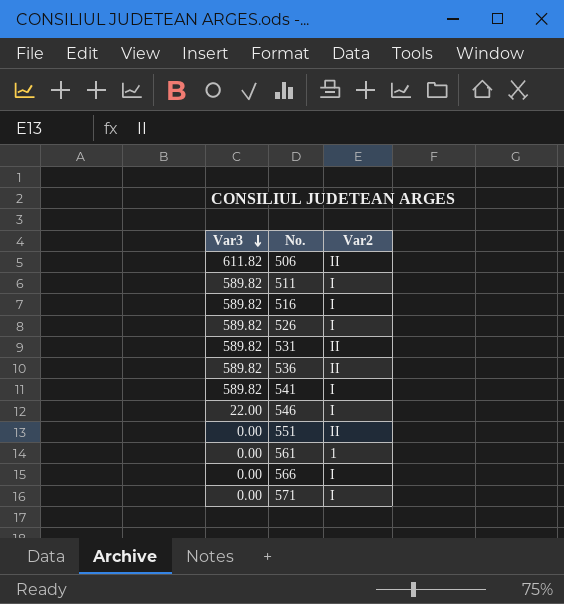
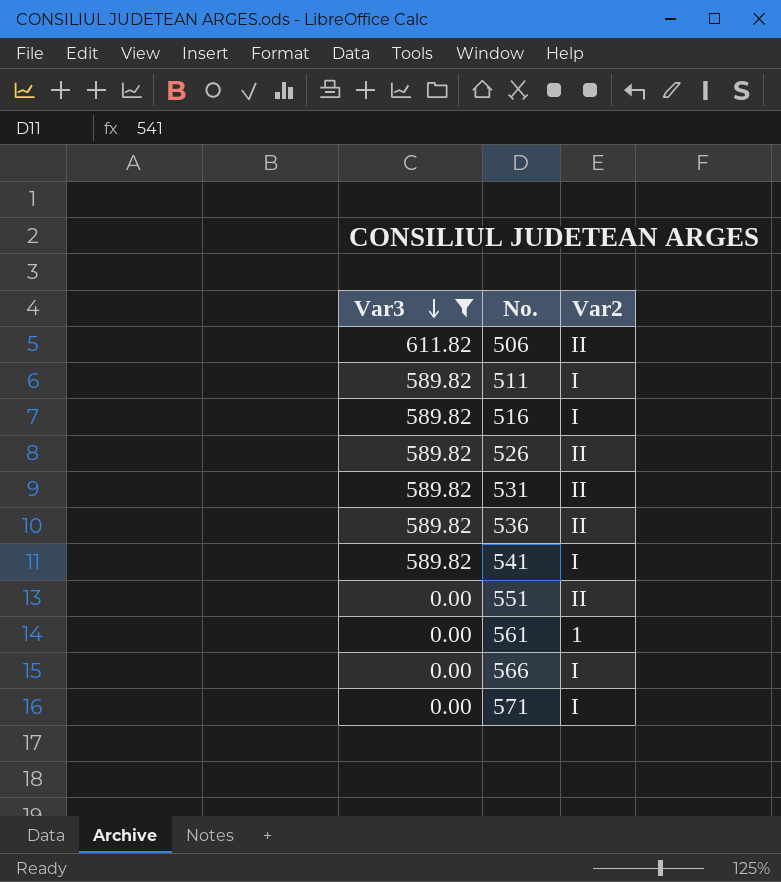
filter: none -> Var3 != 22.00
526 | Var2: I -> II

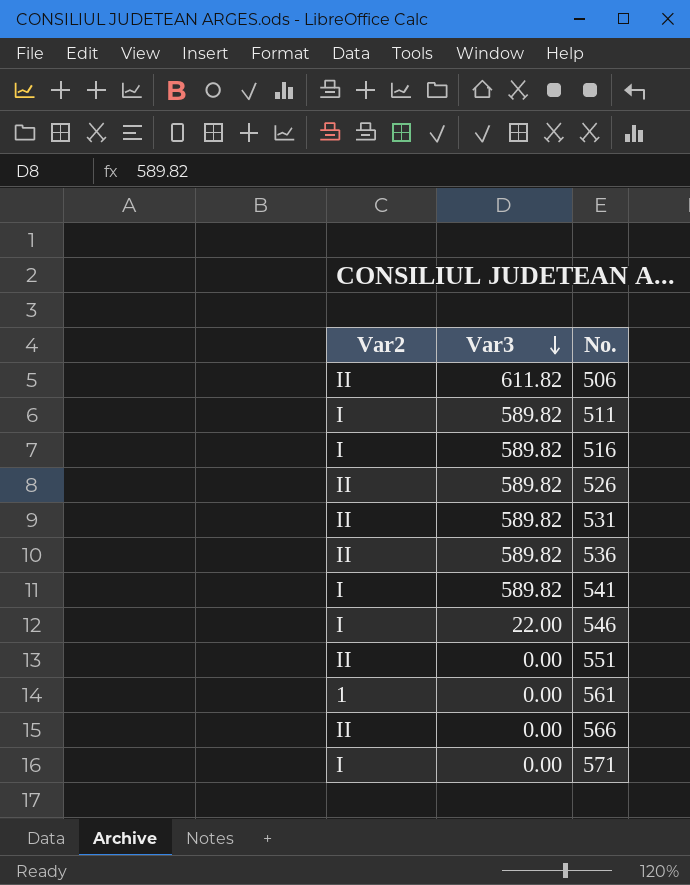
filter: Var3 != 22.00 -> none
column Var2 | position: 3 -> 1
566 | Var2: I -> II

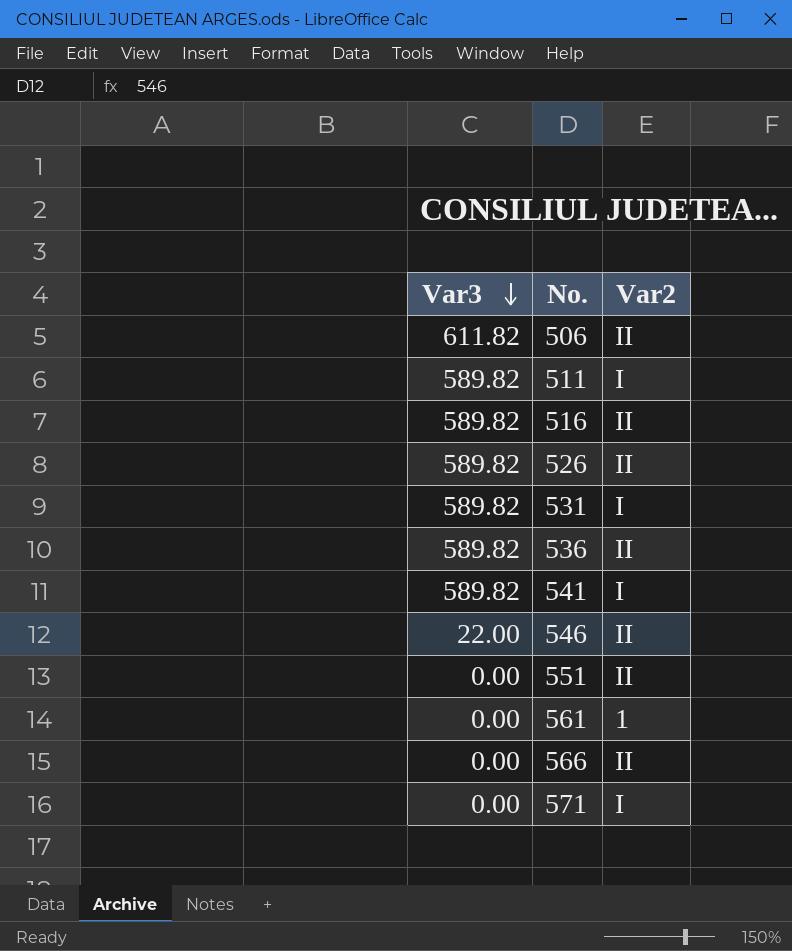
column Var2 | position: 1 -> 3
516 | Var2: I -> II
531 | Var2: II -> I
546 | Var2: I -> II

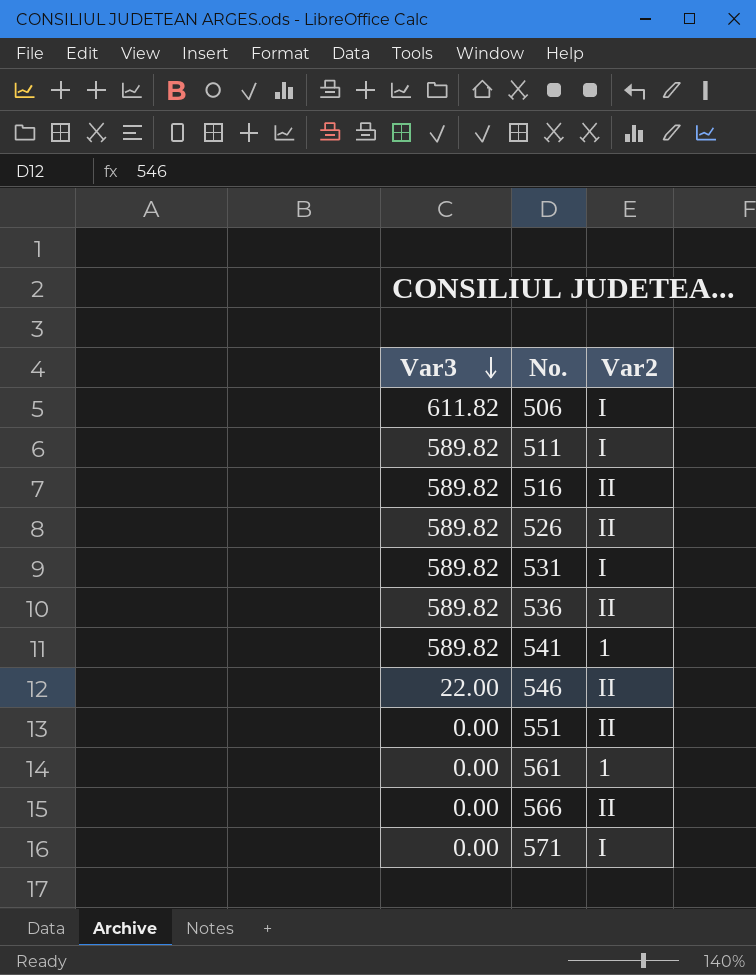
506 | Var2: II -> I
541 | Var2: I -> 1

